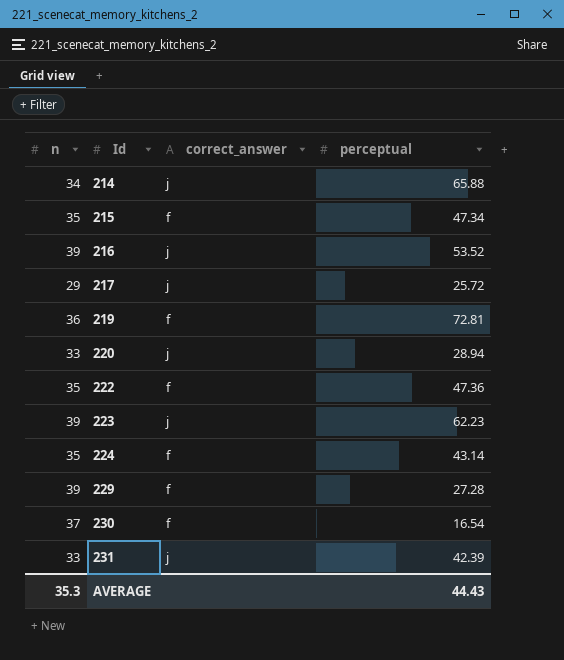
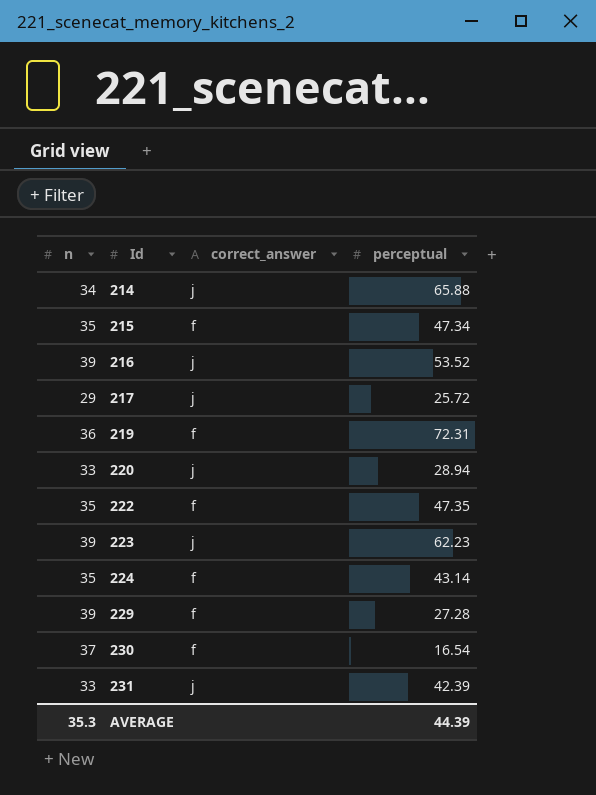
219 | perceptual: 72.81 -> 72.31
222 | perceptual: 47.36 -> 47.35
AVERAGE | perceptual: 44.43 -> 44.39

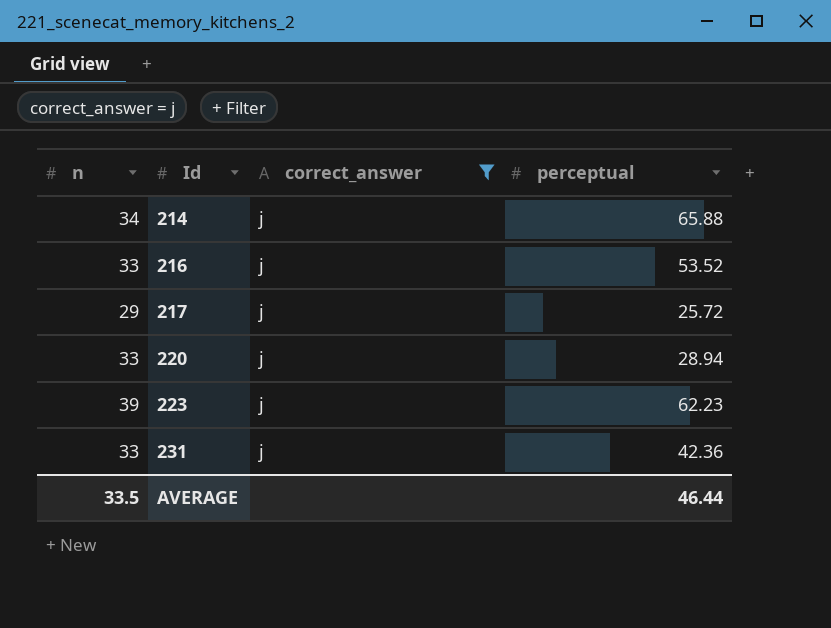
filter: none -> correct_answer = j
216 | n: 39 -> 33
231 | perceptual: 42.39 -> 42.36
AVERAGE | n: 35.3 -> 33.5
AVERAGE | perceptual: 44.39 -> 46.44

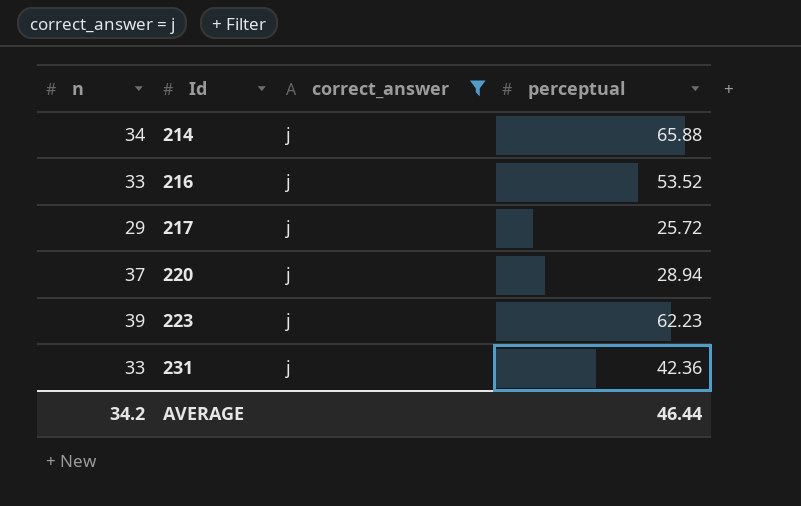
220 | n: 33 -> 37
AVERAGE | n: 33.5 -> 34.2

